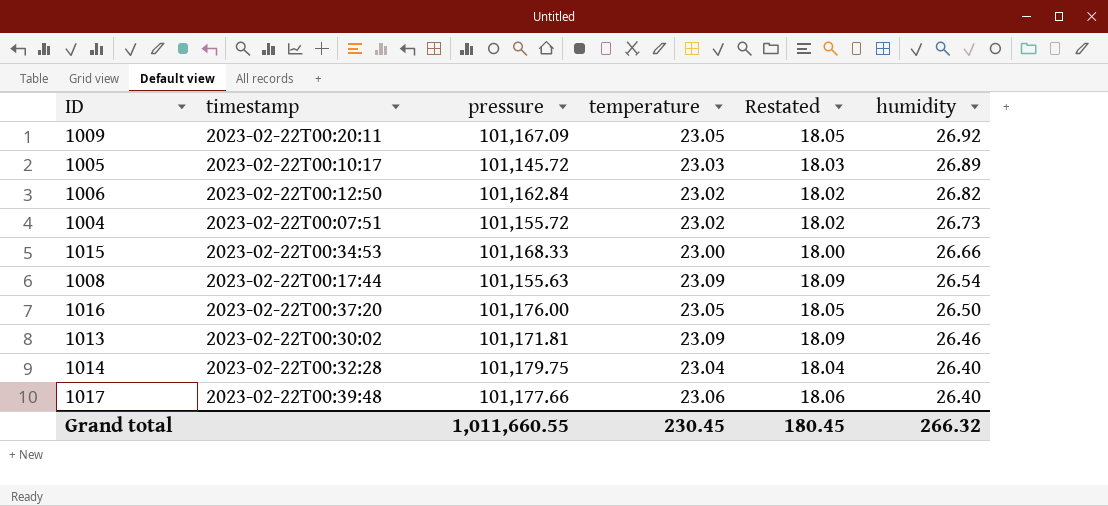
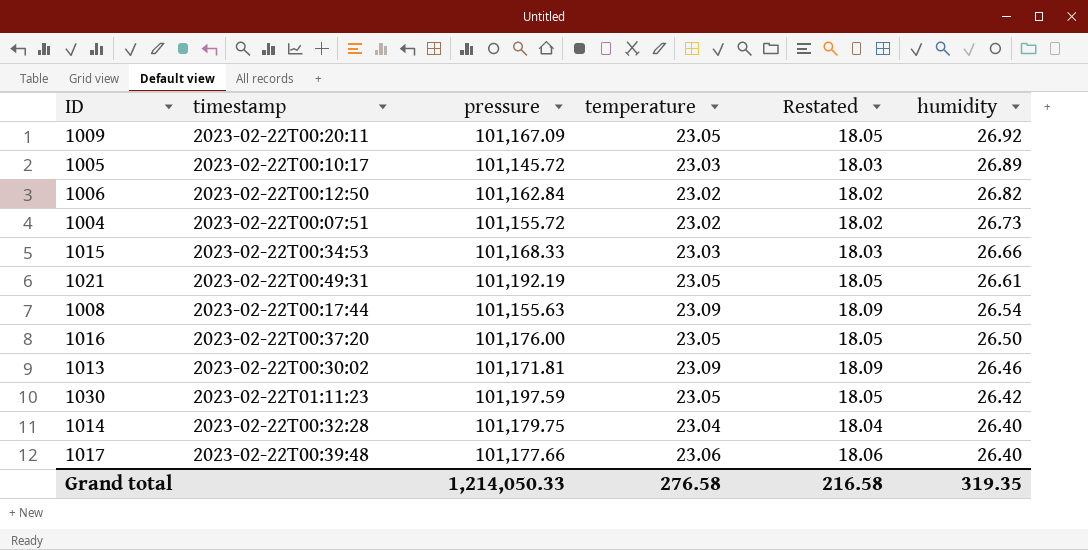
1015 | temperature: 23.00 -> 23.03
1015 | Restated: 18.00 -> 18.03
row 1021: none -> 2023-02-22T00:49:31 | 101,192.19 | 23.05 | 18.05 | 26.61
row 1030: none -> 2023-02-22T01:11:23 | 101,197.59 | 23.05 | 18.05 | 26.42
Grand total | pressure: 1,011,660.55 -> 1,214,050.33
Grand total | temperature: 230.45 -> 276.58
Grand total | Restated: 180.45 -> 216.58
Grand total | humidity: 266.32 -> 319.35

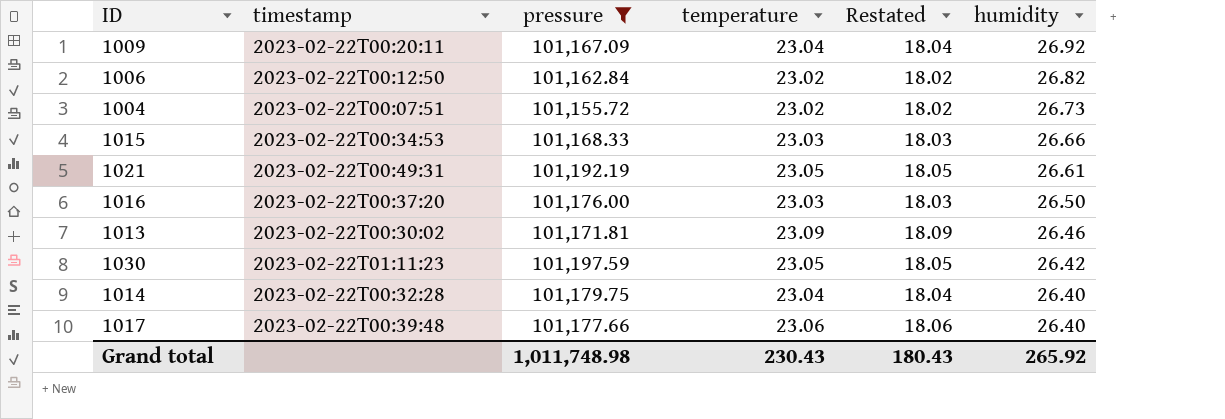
filter: none -> pressure >= 101,155.72
1009 | temperature: 23.05 -> 23.04
1009 | Restated: 18.05 -> 18.04
1016 | temperature: 23.05 -> 23.03
1016 | Restated: 18.05 -> 18.03
Grand total | pressure: 1,214,050.33 -> 1,011,748.98
Grand total | temperature: 276.58 -> 230.43
Grand total | Restated: 216.58 -> 180.43
Grand total | humidity: 319.35 -> 265.92

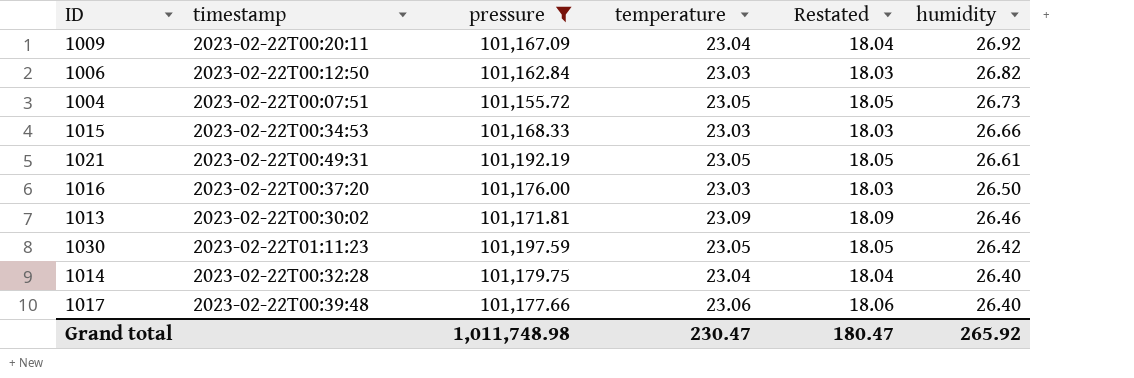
1006 | temperature: 23.02 -> 23.03
1006 | Restated: 18.02 -> 18.03
1004 | temperature: 23.02 -> 23.05
1004 | Restated: 18.02 -> 18.05
Grand total | temperature: 230.43 -> 230.47
Grand total | Restated: 180.43 -> 180.47

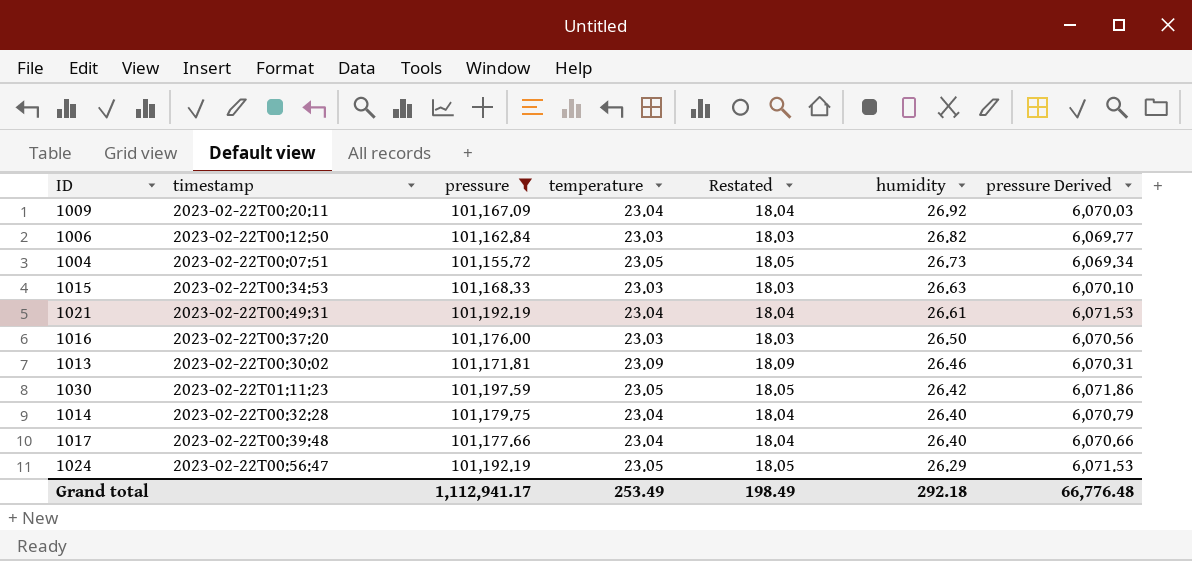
column pressure Derived | formula: none -> [pressure] * 0.06
1015 | humidity: 26.66 -> 26.63
1021 | temperature: 23.05 -> 23.04
1021 | Restated: 18.05 -> 18.04
1017 | temperature: 23.06 -> 23.04
1017 | Restated: 18.06 -> 18.04
row 1024: none -> 2023-02-22T00:56:47 | 101,192.19 | 23.05 | 18.05 | 26.29 | 6,071.53
Grand total | pressure: 1,011,748.98 -> 1,112,941.17
Grand total | temperature: 230.47 -> 253.49
Grand total | Restated: 180.47 -> 198.49
Grand total | humidity: 265.92 -> 292.18

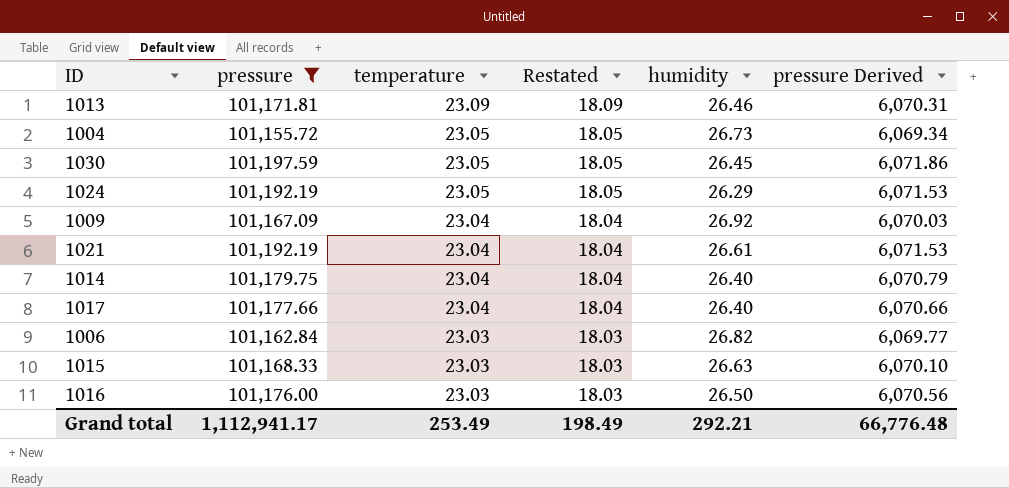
row order: humidity descending -> temperature descending
column timestamp | position: 2 -> none
1030 | humidity: 26.42 -> 26.45
Grand total | humidity: 292.18 -> 292.21

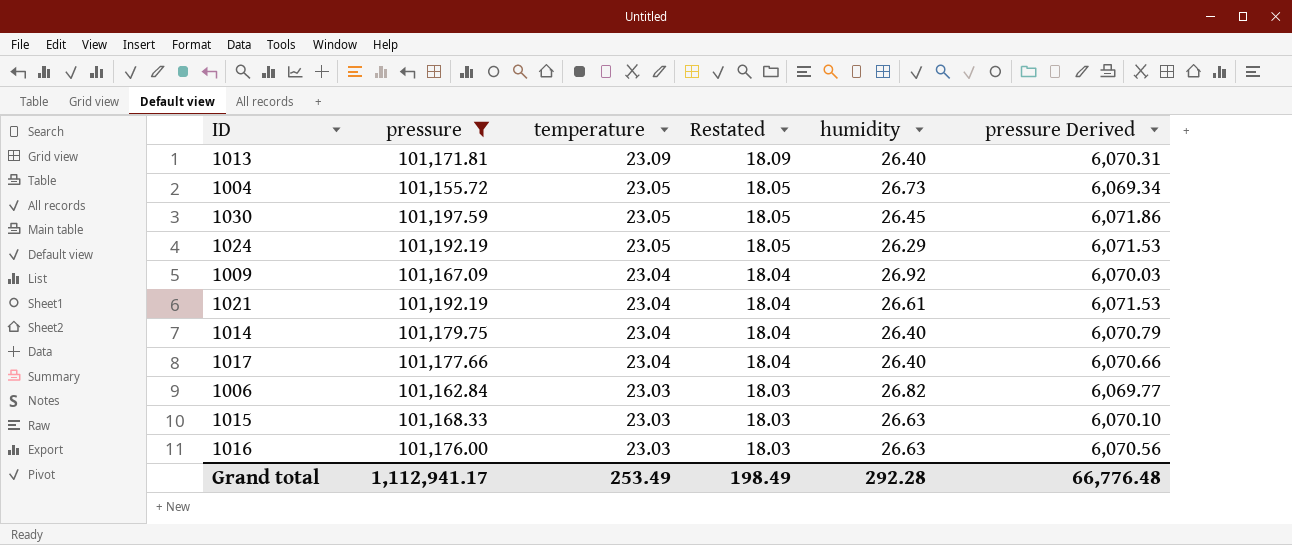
1013 | humidity: 26.46 -> 26.40
1016 | humidity: 26.50 -> 26.63
Grand total | humidity: 292.21 -> 292.28

